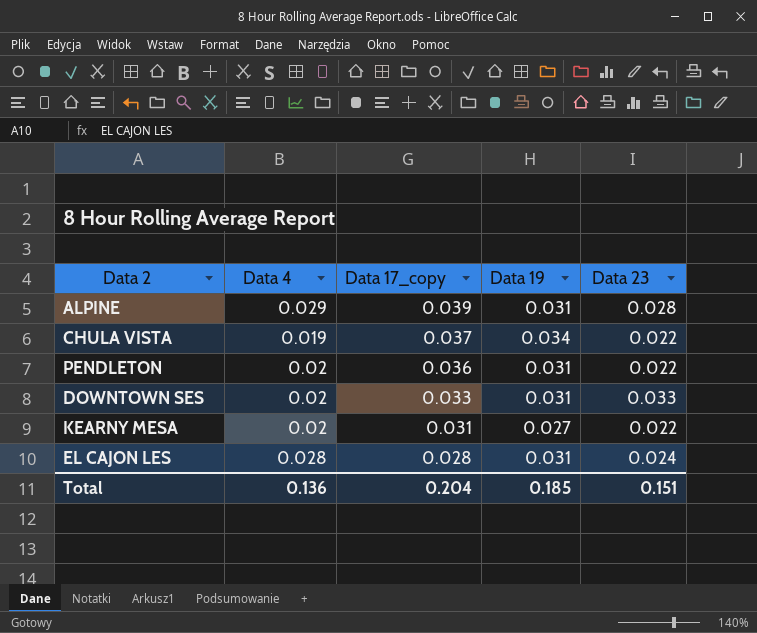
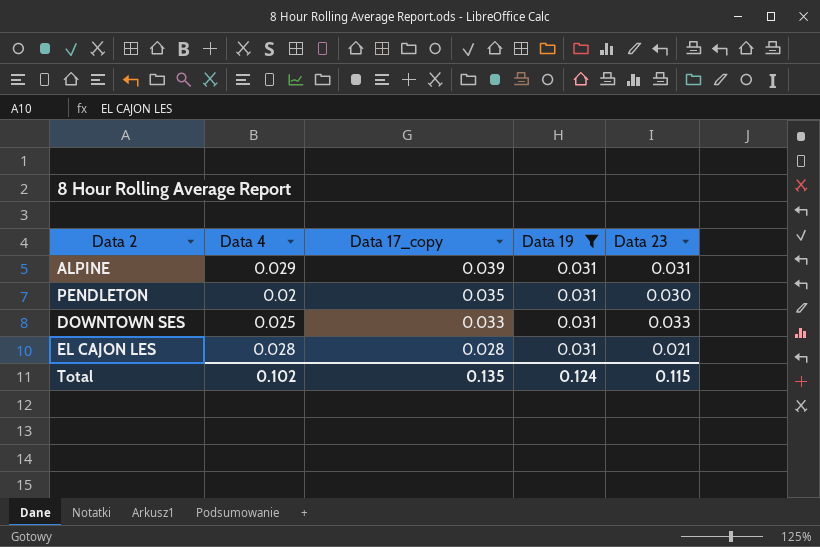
filter: none -> Data 19 = 0.031
ALPINE | Data 23: 0.028 -> 0.031
PENDLETON | Data 17_copy: 0.036 -> 0.035
PENDLETON | Data 23: 0.022 -> 0.030
DOWNTOWN SES | Data 4: 0.02 -> 0.025
EL CAJON LES | Data 23: 0.024 -> 0.021
Total | Data 4: 0.136 -> 0.102
Total | Data 17_copy: 0.204 -> 0.135
Total | Data 19: 0.185 -> 0.124
Total | Data 23: 0.151 -> 0.115

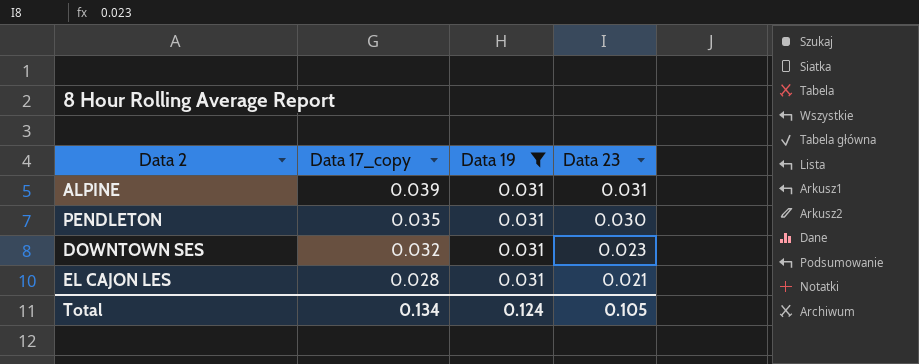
column Data 4 | position: 2 -> none
DOWNTOWN SES | Data 17_copy: 0.033 -> 0.032
DOWNTOWN SES | Data 23: 0.033 -> 0.023
Total | Data 17_copy: 0.135 -> 0.134
Total | Data 23: 0.115 -> 0.105

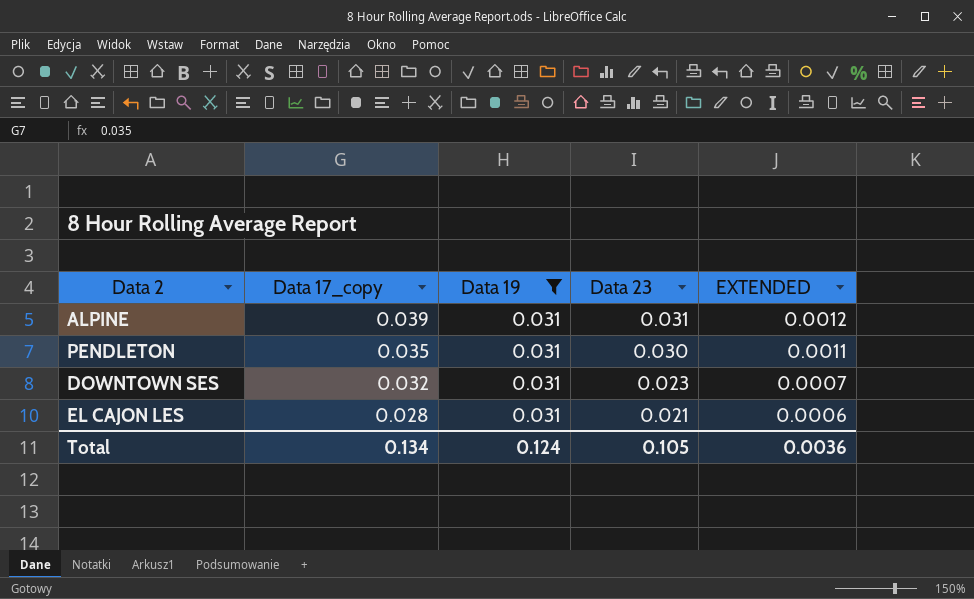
column EXTENDED | formula: none -> [Data 17_copy] * [Data 23]

